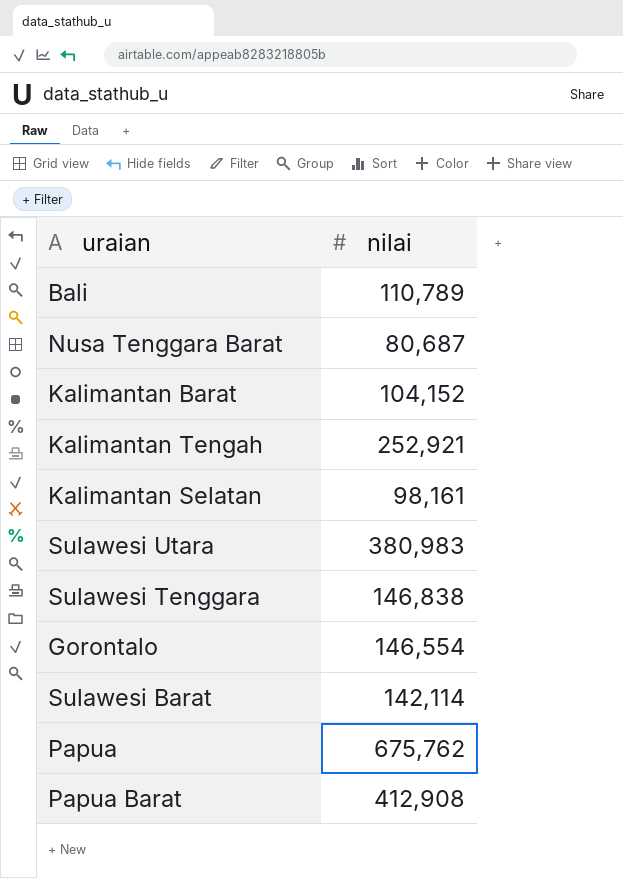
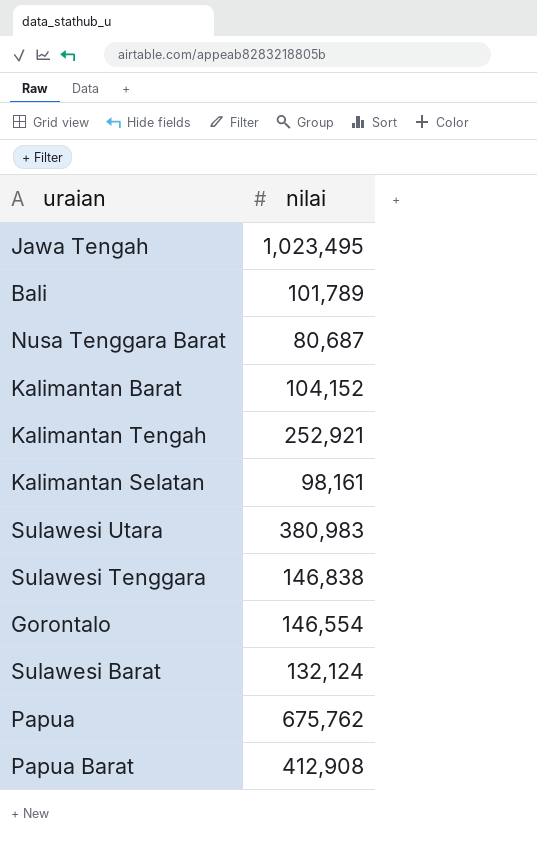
row Jawa Tengah: none -> 1,023,495
Bali | nilai: 110,789 -> 101,789
Sulawesi Barat | nilai: 142,114 -> 132,124

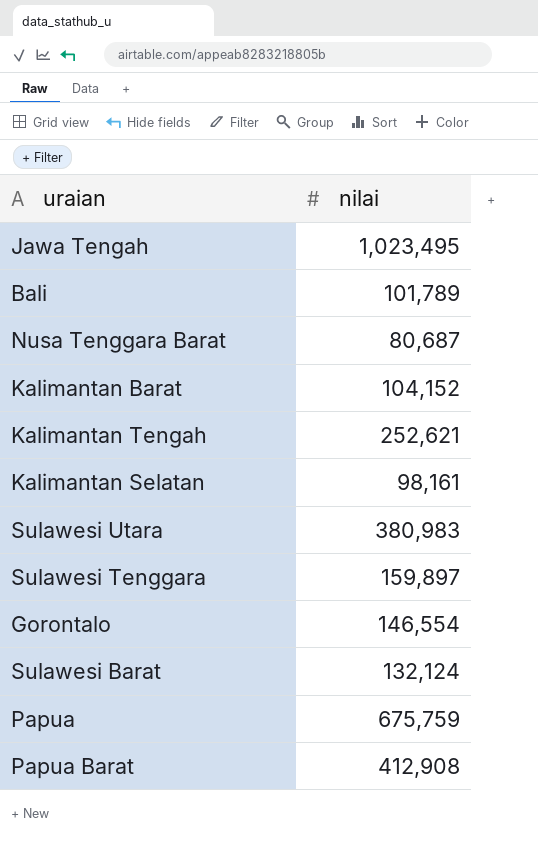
Kalimantan Tengah | nilai: 252,921 -> 252,621
Sulawesi Tenggara | nilai: 146,838 -> 159,897
Papua | nilai: 675,762 -> 675,759

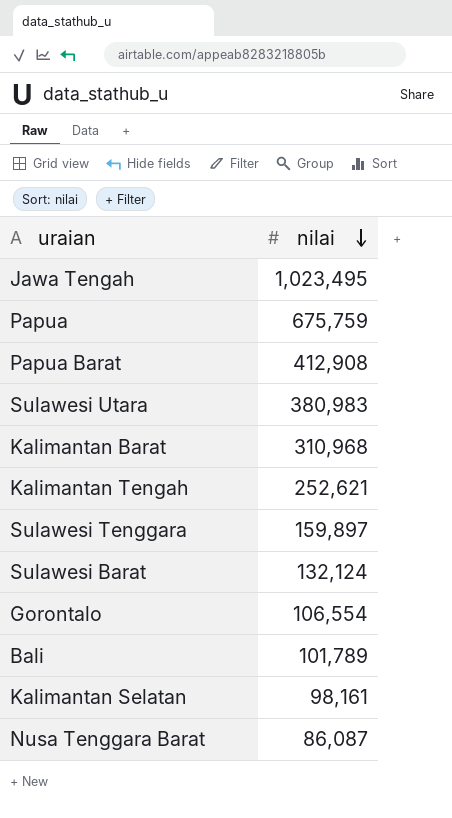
row order: none -> nilai descending
Kalimantan Barat | nilai: 104,152 -> 310,968
Gorontalo | nilai: 146,554 -> 106,554
Nusa Tenggara Barat | nilai: 80,687 -> 86,087

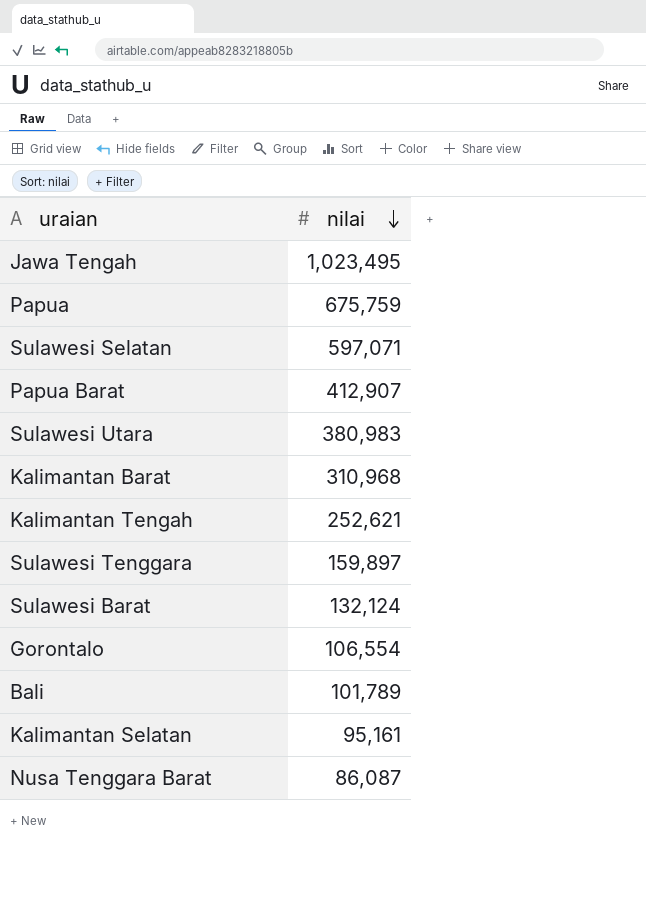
row Sulawesi Selatan: none -> 597,071
Papua Barat | nilai: 412,908 -> 412,907
Kalimantan Selatan | nilai: 98,161 -> 95,161

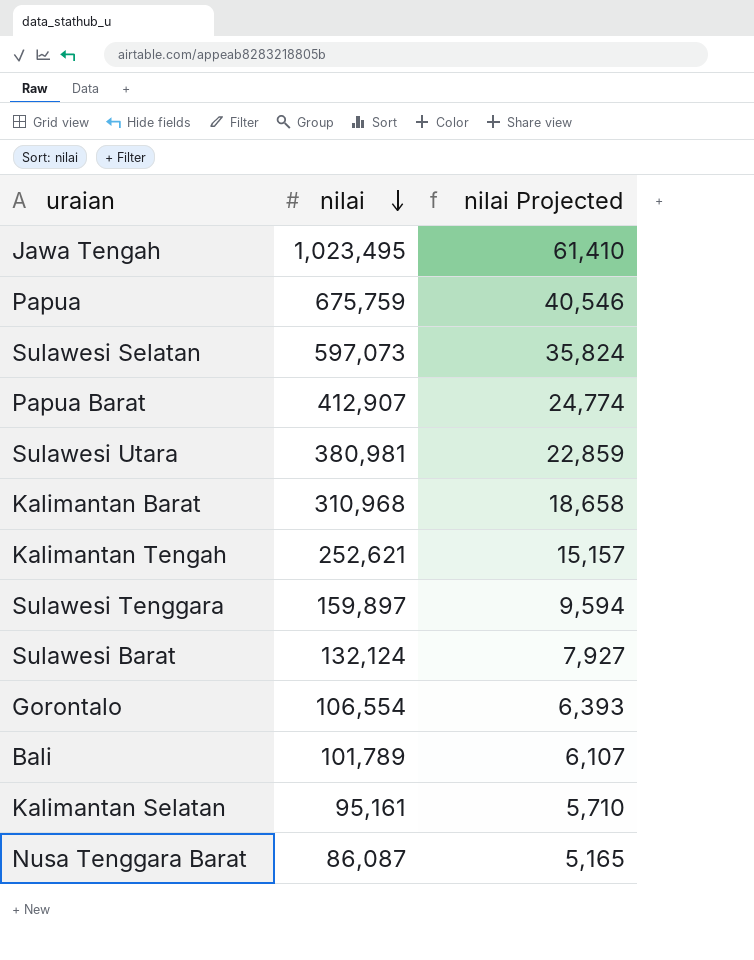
column nilai Projected | formula: none -> [nilai] * 0.06
Sulawesi Selatan | nilai: 597,071 -> 597,073
Sulawesi Utara | nilai: 380,983 -> 380,981

